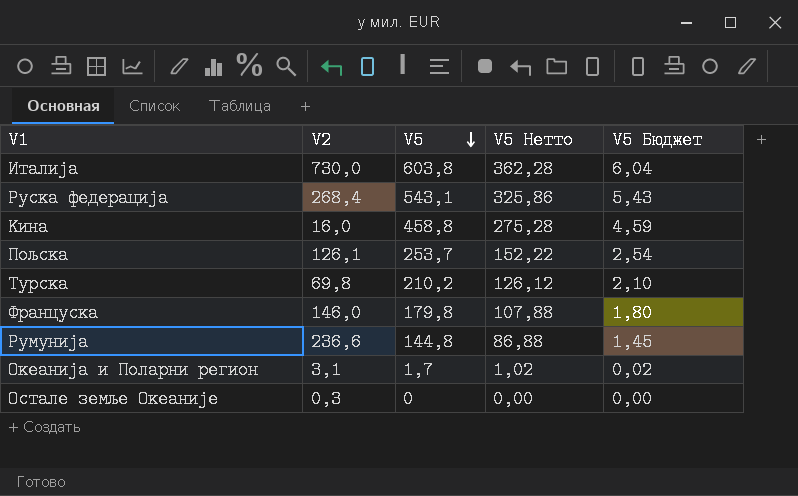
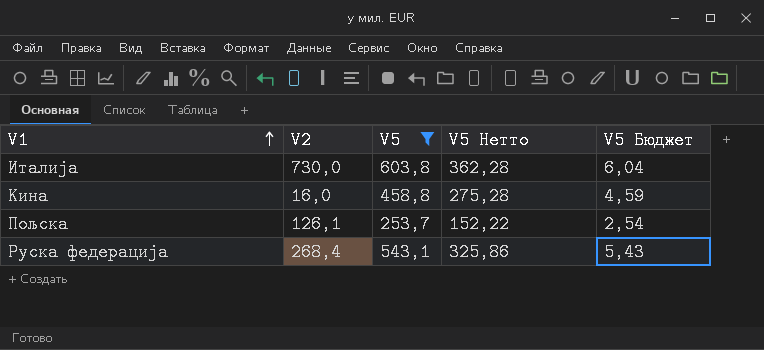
filter: none -> V5 >= 253,7
row order: V5 descending -> V1 ascending

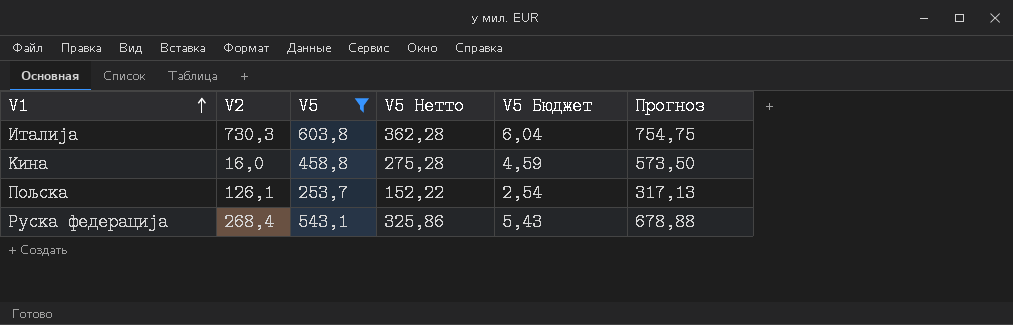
column Прогноз | formula: none -> [V5] * 1,25
Италија | V2: 730,0 -> 730,3

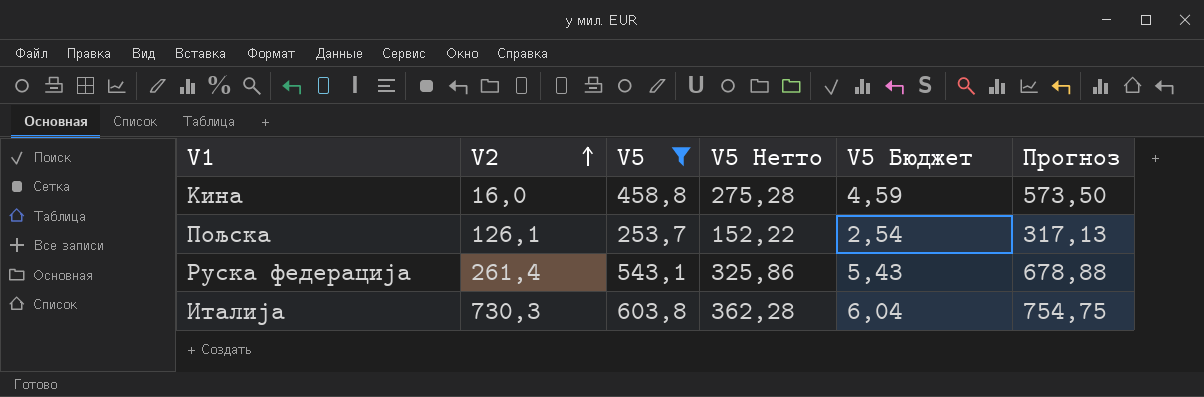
row order: V1 ascending -> V2 ascending
Руска федерација | V2: 268,4 -> 261,4

